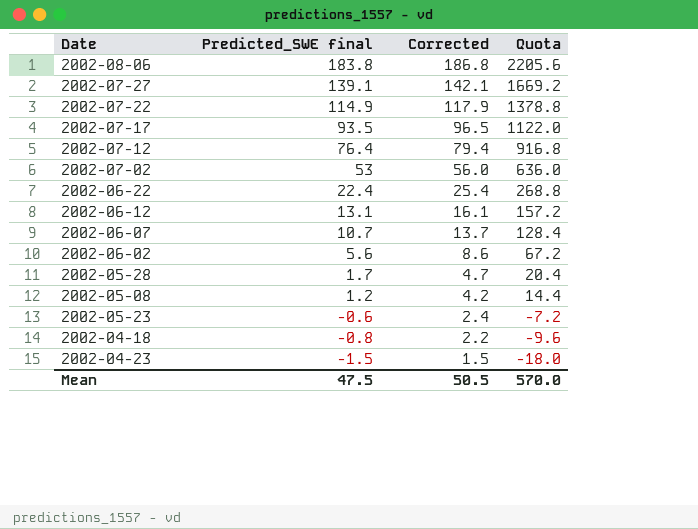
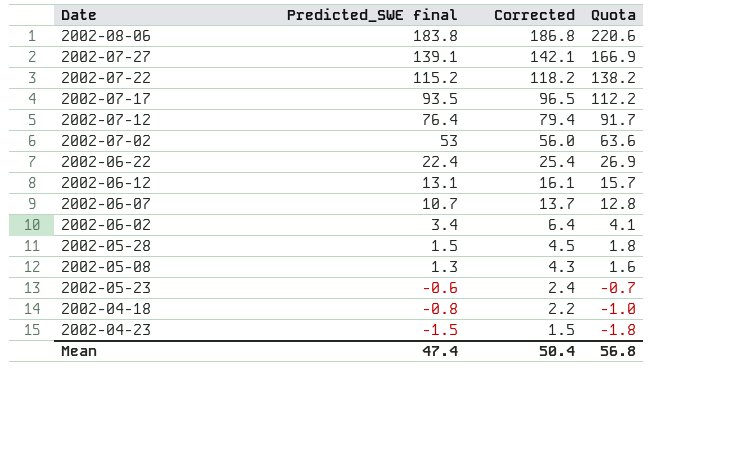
column Quota | formula: [Predicted_SWE final] * 12 -> [Predicted_SWE final] * 1.2
2002-07-22 | Predicted_SWE final: 114.9 -> 115.2
2002-07-22 | Corrected: 117.9 -> 118.2
2002-06-02 | Predicted_SWE final: 5.6 -> 3.4
2002-06-02 | Corrected: 8.6 -> 6.4
2002-05-28 | Predicted_SWE final: 1.7 -> 1.5
2002-05-28 | Corrected: 4.7 -> 4.5
2002-05-08 | Predicted_SWE final: 1.2 -> 1.3
2002-05-08 | Corrected: 4.2 -> 4.3
Mean | Predicted_SWE final: 47.5 -> 47.4
Mean | Corrected: 50.5 -> 50.4
Mean | Quota: 570.0 -> 56.8

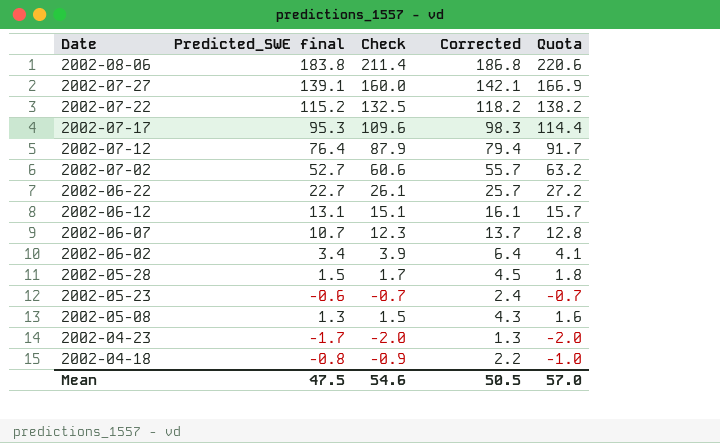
row order: Predicted_SWE final descending -> Date descending
column Check | formula: none -> [Predicted_SWE final] * 1.15
2002-07-17 | Predicted_SWE final: 93.5 -> 95.3
2002-07-17 | Corrected: 96.5 -> 98.3
2002-07-17 | Quota: 112.2 -> 114.4
2002-07-02 | Predicted_SWE final: 53 -> 52.7
2002-07-02 | Corrected: 56.0 -> 55.7
2002-07-02 | Quota: 63.6 -> 63.2
2002-06-22 | Predicted_SWE final: 22.4 -> 22.7
2002-06-22 | Corrected: 25.4 -> 25.7
2002-06-22 | Quota: 26.9 -> 27.2
2002-04-23 | Predicted_SWE final: -1.5 -> -1.7
2002-04-23 | Corrected: 1.5 -> 1.3
2002-04-23 | Quota: -1.8 -> -2.0
Mean | Predicted_SWE final: 47.4 -> 47.5
Mean | Corrected: 50.4 -> 50.5
Mean | Quota: 56.8 -> 57.0

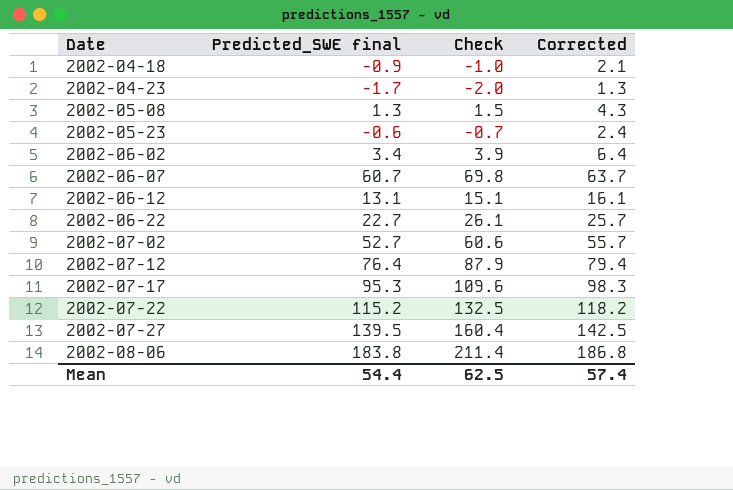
row order: Date descending -> Date ascending
column Quota | formula: [Predicted_SWE final] * 1.2 -> none
row 2002-05-28: 1.5 | 1.7 | 4.5 | 1.8 -> none
2002-04-18 | Predicted_SWE final: -0.8 -> -0.9
2002-04-18 | Check: -0.9 -> -1.0
2002-04-18 | Corrected: 2.2 -> 2.1
2002-06-07 | Predicted_SWE final: 10.7 -> 60.7
2002-06-07 | Check: 12.3 -> 69.8
2002-06-07 | Corrected: 13.7 -> 63.7
2002-07-27 | Predicted_SWE final: 139.1 -> 139.5
2002-07-27 | Check: 160.0 -> 160.4
2002-07-27 | Corrected: 142.1 -> 142.5
Mean | Predicted_SWE final: 47.5 -> 54.4
Mean | Check: 54.6 -> 62.5
Mean | Corrected: 50.5 -> 57.4

